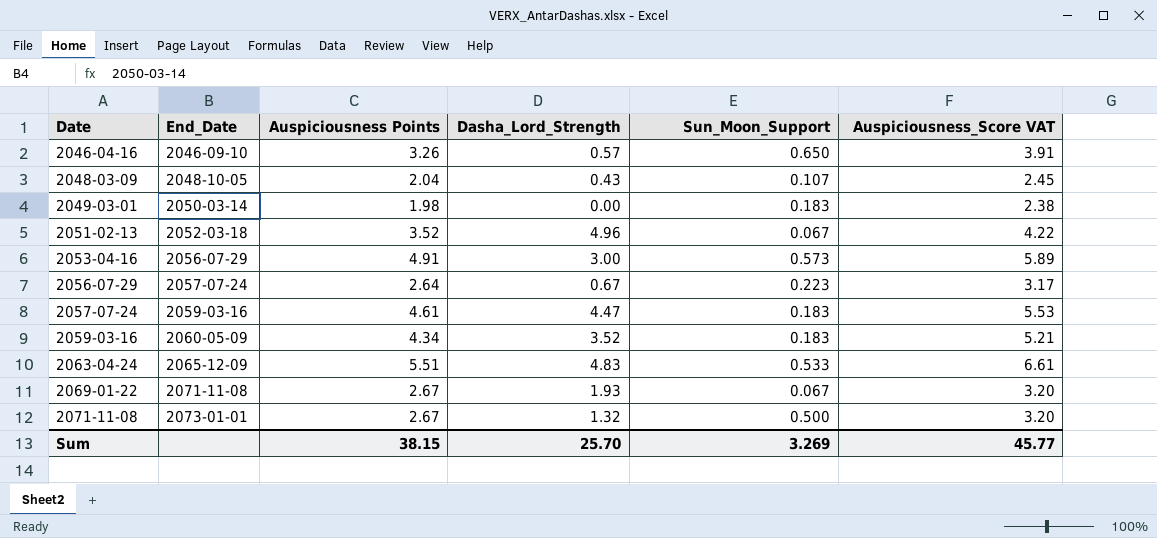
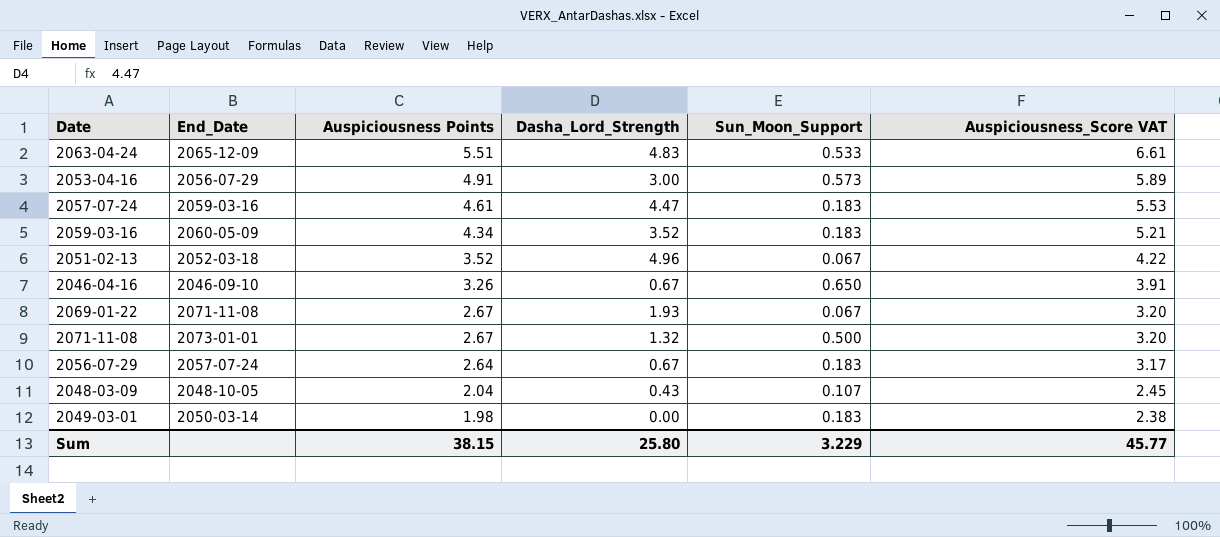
row order: Date ascending -> Auspiciousness Points descending
2046-04-16 | Dasha_Lord_Strength: 0.57 -> 0.67
2056-07-29 | Sun_Moon_Support: 0.223 -> 0.183
Sum | Dasha_Lord_Strength: 25.70 -> 25.80
Sum | Sun_Moon_Support: 3.269 -> 3.229

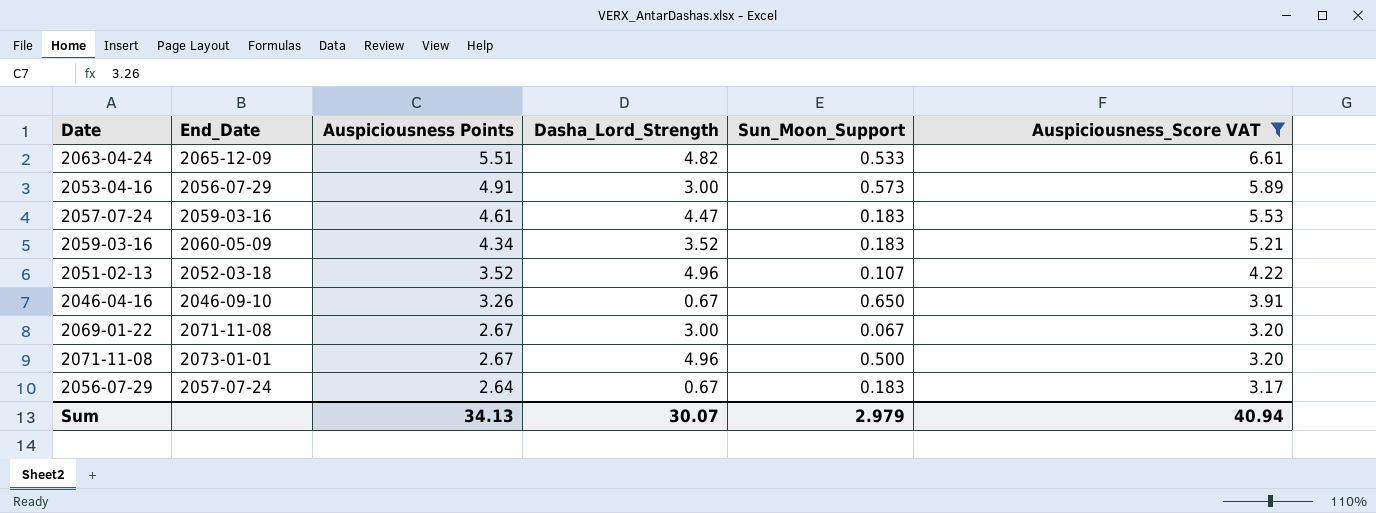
filter: none -> Auspiciousness_Score VAT >= 3.17
2063-04-24 | Dasha_Lord_Strength: 4.83 -> 4.82
2051-02-13 | Sun_Moon_Support: 0.067 -> 0.107
2069-01-22 | Dasha_Lord_Strength: 1.93 -> 3.00
2071-11-08 | Dasha_Lord_Strength: 1.32 -> 4.96
Sum | Auspiciousness Points: 38.15 -> 34.13
Sum | Dasha_Lord_Strength: 25.80 -> 30.07
Sum | Sun_Moon_Support: 3.229 -> 2.979
Sum | Auspiciousness_Score VAT: 45.77 -> 40.94

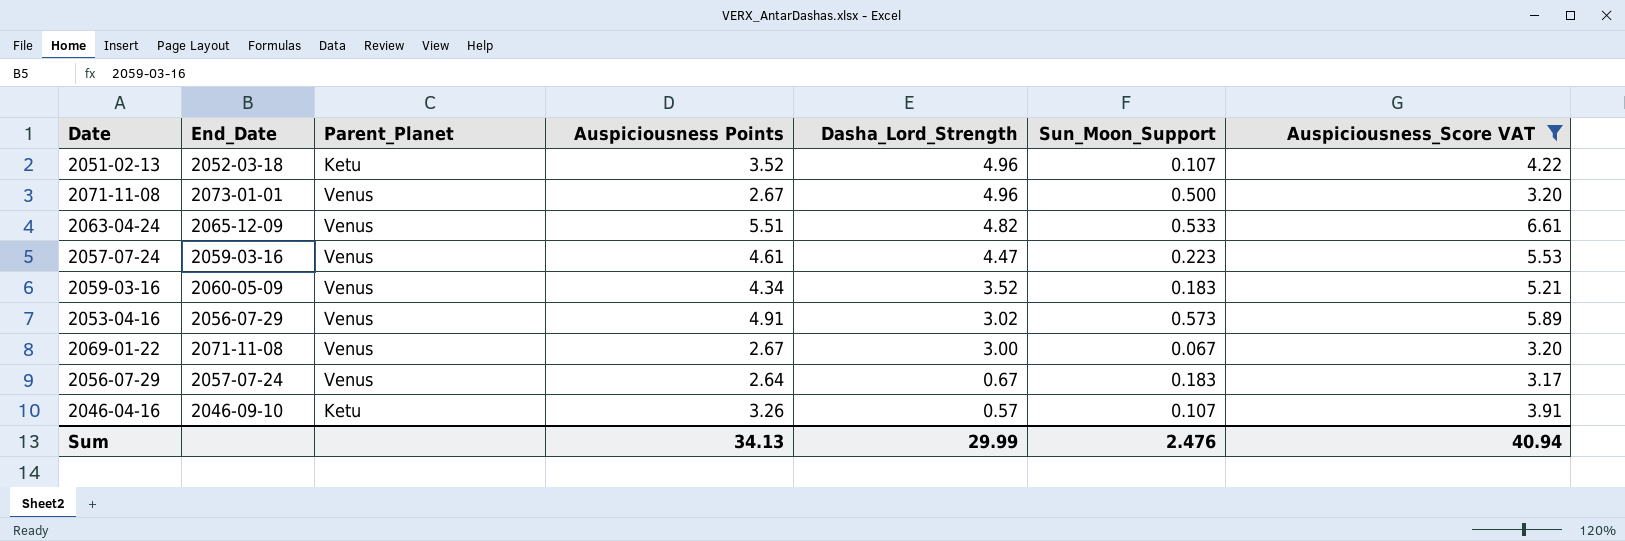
row order: Auspiciousness Points descending -> Dasha_Lord_Strength descending
column Parent_Planet | position: none -> 3
2057-07-24 | Sun_Moon_Support: 0.183 -> 0.223
2053-04-16 | Dasha_Lord_Strength: 3.00 -> 3.02
2046-04-16 | Dasha_Lord_Strength: 0.67 -> 0.57
2046-04-16 | Sun_Moon_Support: 0.650 -> 0.107
Sum | Dasha_Lord_Strength: 30.07 -> 29.99
Sum | Sun_Moon_Support: 2.979 -> 2.476

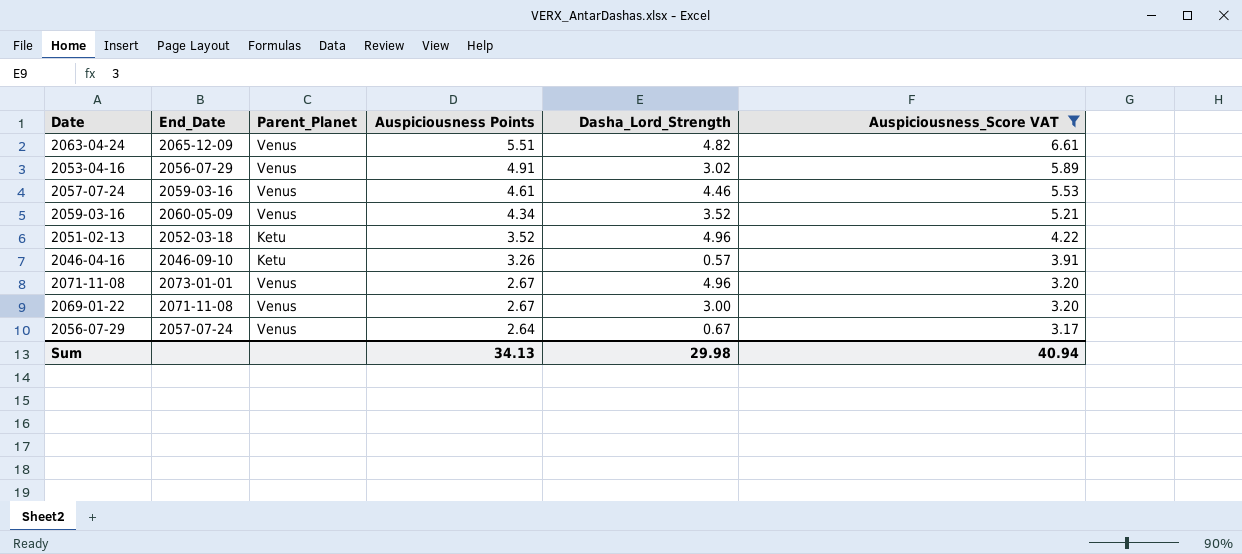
row order: Dasha_Lord_Strength descending -> Auspiciousness Points descending
column Sun_Moon_Support | position: 6 -> none
2057-07-24 | Dasha_Lord_Strength: 4.47 -> 4.46
Sum | Dasha_Lord_Strength: 29.99 -> 29.98

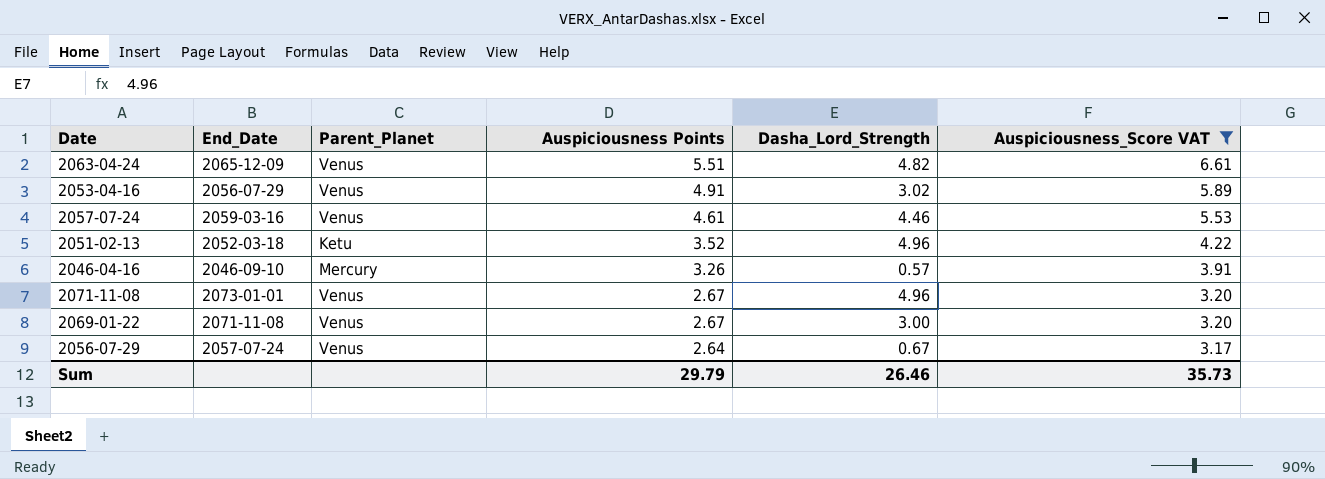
row 2059-03-16: 2060-05-09 | Venus | 4.34 | 3.52 | 5.21 -> none
2046-04-16 | Parent_Planet: Ketu -> Mercury
Sum | Auspiciousness Points: 34.13 -> 29.79
Sum | Dasha_Lord_Strength: 29.98 -> 26.46
Sum | Auspiciousness_Score VAT: 40.94 -> 35.73

